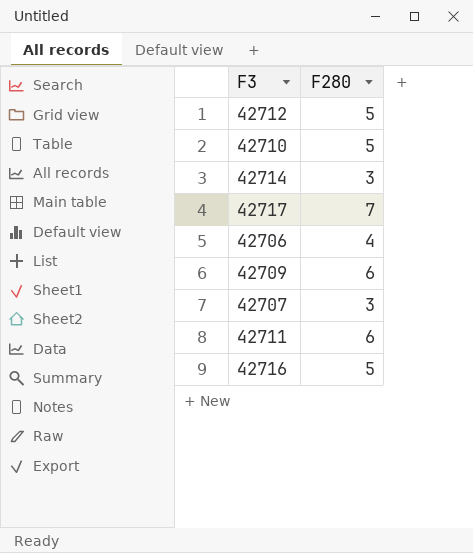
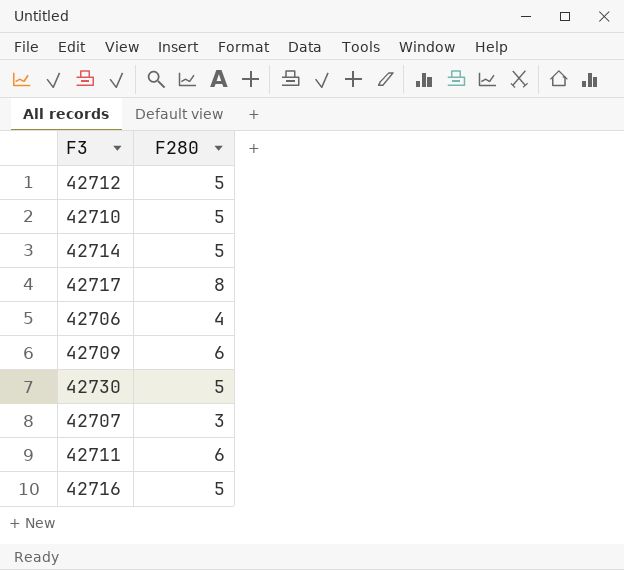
42714 | F280: 3 -> 5
42717 | F280: 7 -> 8
row 42730: none -> 5

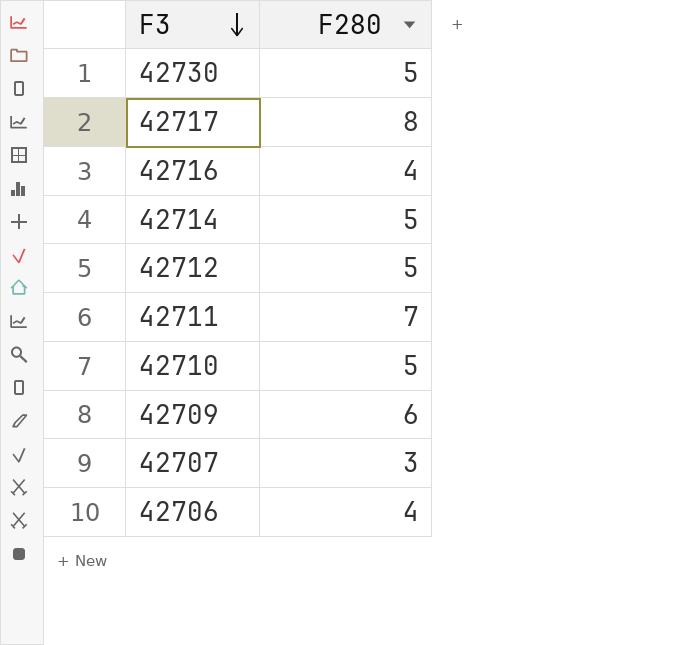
row order: none -> F3 descending
42716 | F280: 5 -> 4
42711 | F280: 6 -> 7

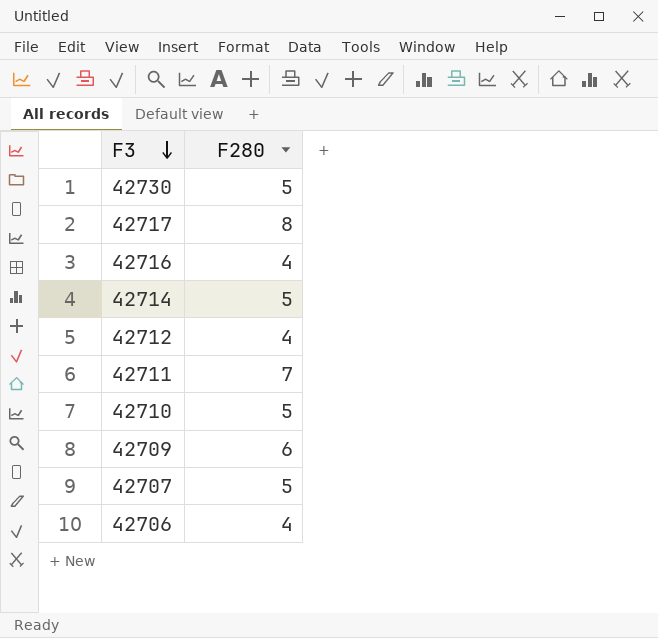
42712 | F280: 5 -> 4
42707 | F280: 3 -> 5

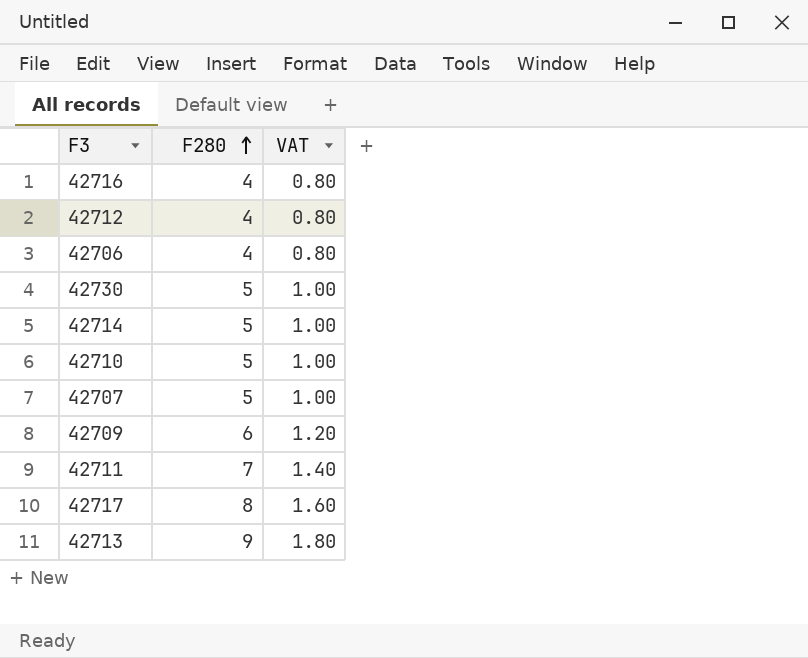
row order: F3 descending -> F280 ascending
column VAT | formula: none -> [F280] * 0.2
row 42713: none -> 9 | 1.80

